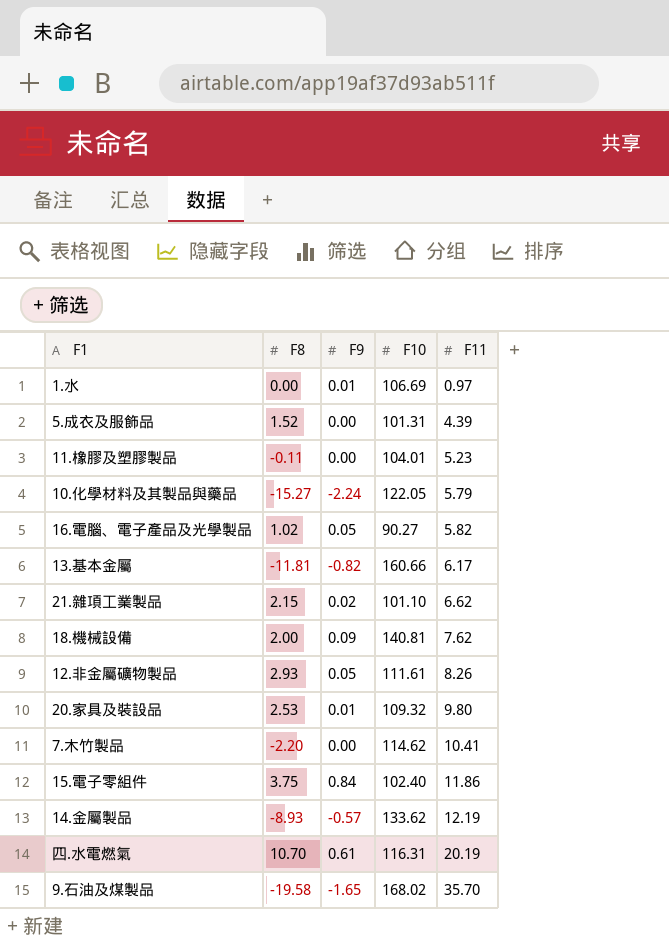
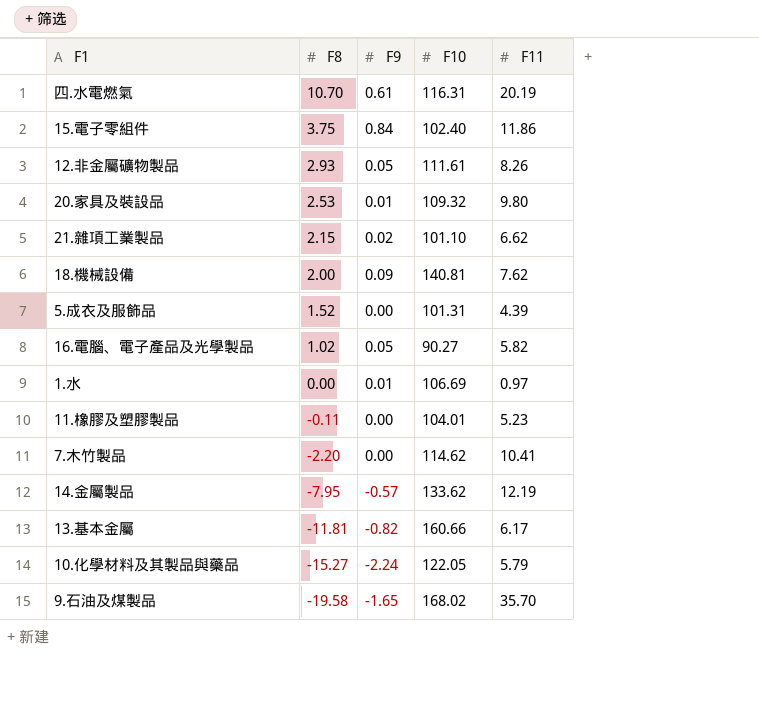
row order: F11 ascending -> F8 descending
14.金屬製品 | F8: -8.93 -> -7.95

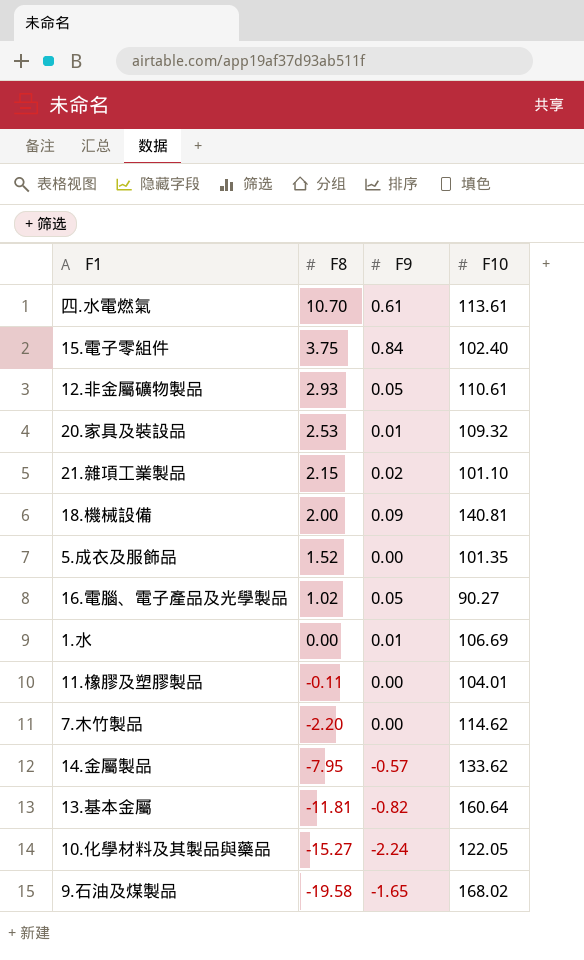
column F11 | position: 5 -> none
四.水電燃氣 | F10: 116.31 -> 113.61
12.非金屬礦物製品 | F10: 111.61 -> 110.61
5.成衣及服飾品 | F10: 101.31 -> 101.35
13.基本金屬 | F10: 160.66 -> 160.64

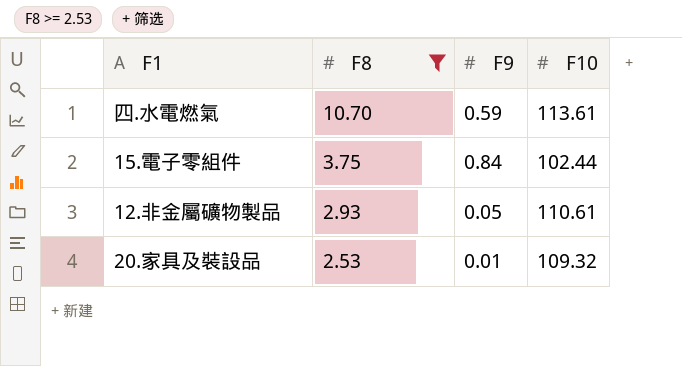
filter: none -> F8 >= 2.53
四.水電燃氣 | F9: 0.61 -> 0.59
15.電子零組件 | F10: 102.40 -> 102.44

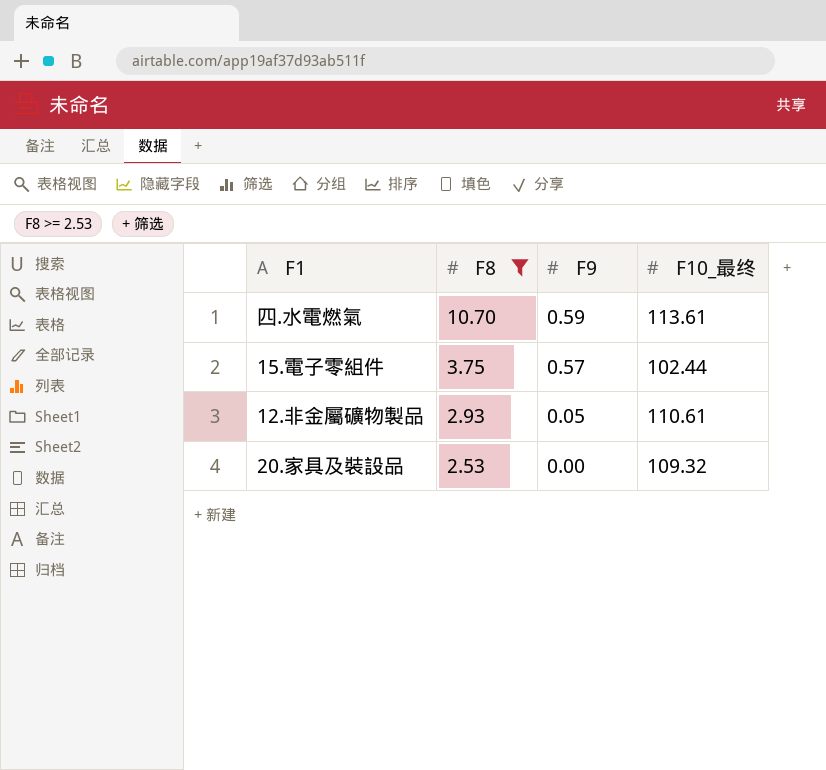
column name: F10 -> F10_最终
15.電子零組件 | F9: 0.84 -> 0.57
20.家具及裝設品 | F9: 0.01 -> 0.00

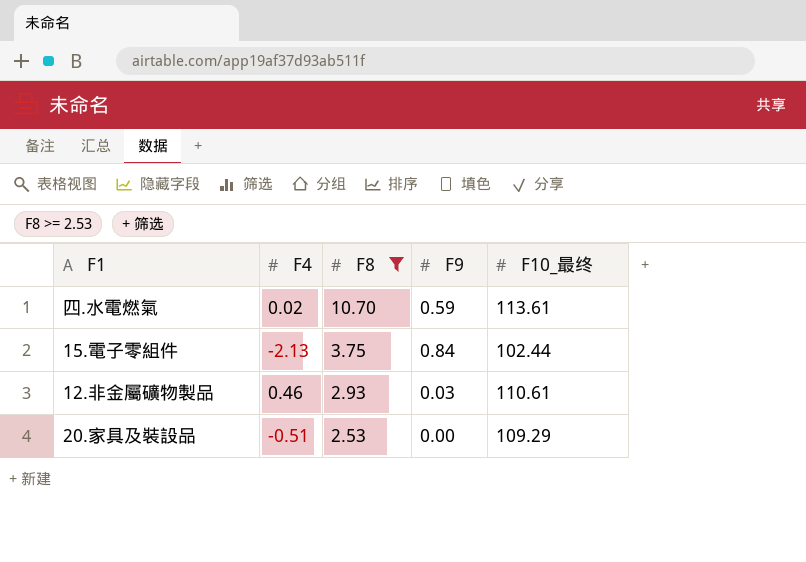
column F4 | position: none -> 2
15.電子零組件 | F9: 0.57 -> 0.84
12.非金屬礦物製品 | F9: 0.05 -> 0.03
20.家具及裝設品 | F10_最终: 109.32 -> 109.29

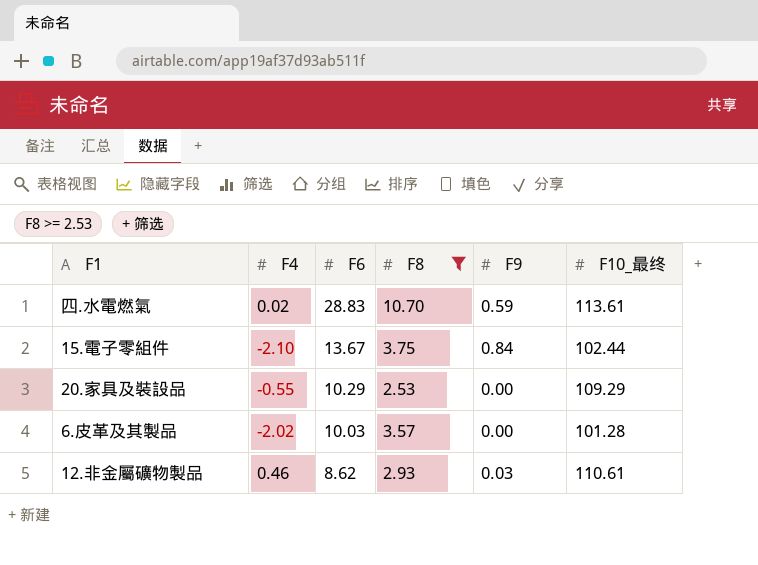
row order: F8 descending -> F6 descending
column F6 | position: none -> 3
15.電子零組件 | F4: -2.13 -> -2.10
20.家具及裝設品 | F4: -0.51 -> -0.55
row 6.皮革及其製品: none -> -2.02 | 10.03 | 3.57 | 0.00 | 101.28

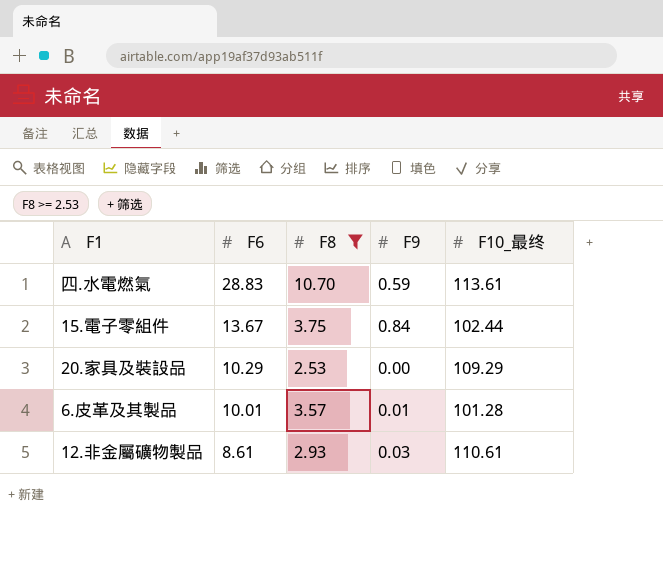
column F4 | position: 2 -> none
6.皮革及其製品 | F6: 10.03 -> 10.01
6.皮革及其製品 | F9: 0.00 -> 0.01
12.非金屬礦物製品 | F6: 8.62 -> 8.61

